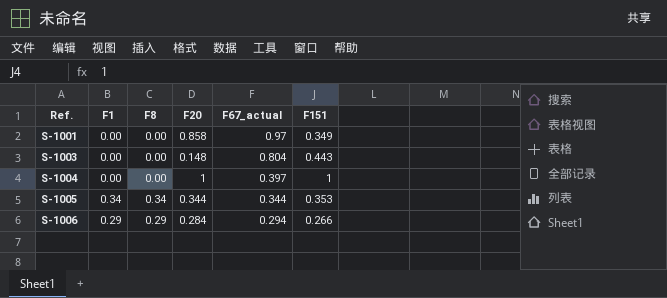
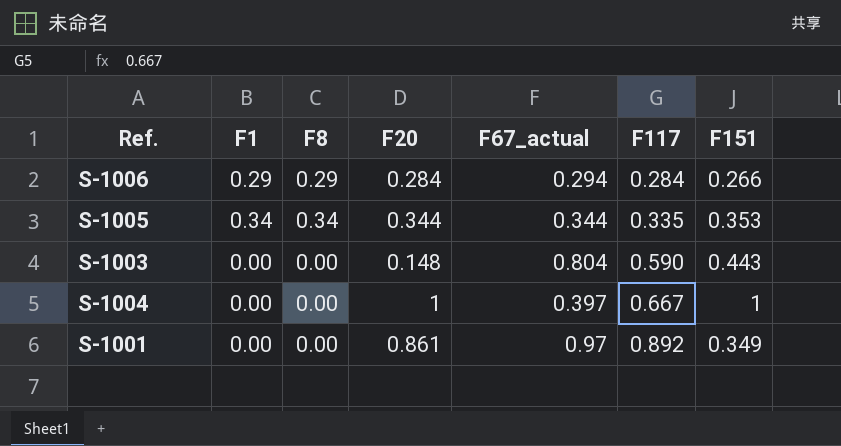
row order: Ref. ascending -> F117 ascending
column F117 | position: none -> 6
S-1001 | F20: 0.858 -> 0.861

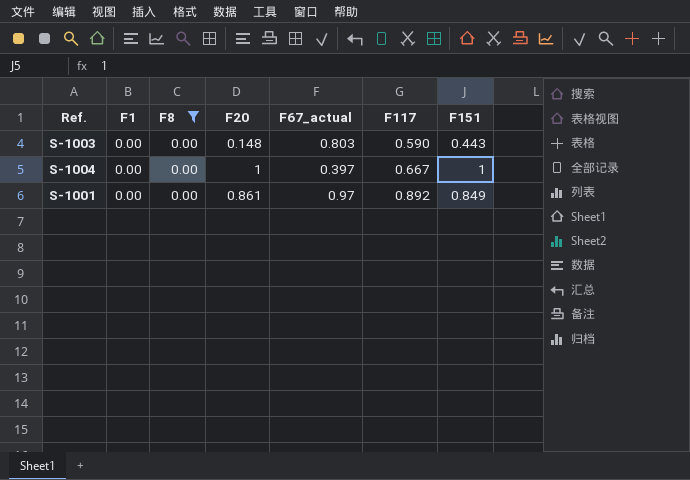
filter: none -> F8 = 0.00
S-1003 | F67_actual: 0.804 -> 0.803
S-1001 | F151: 0.349 -> 0.849

